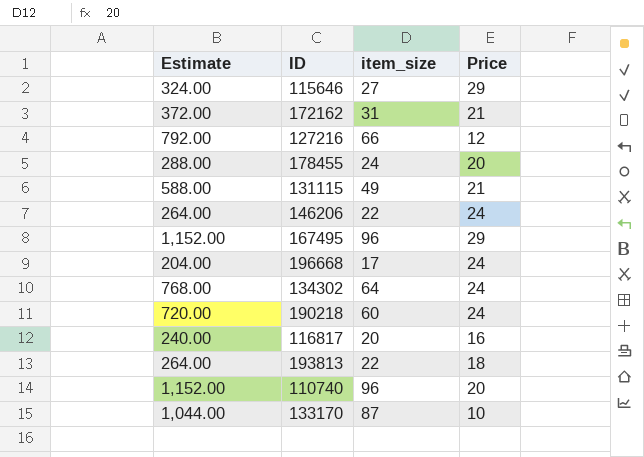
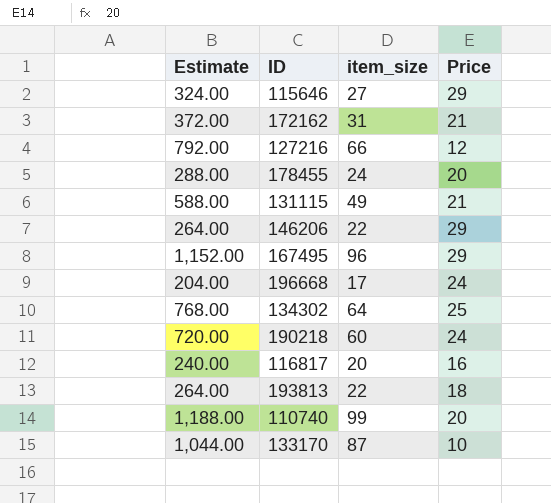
146206 | Price: 24 -> 29
134302 | Price: 24 -> 25
110740 | Estimate: 1,152.00 -> 1,188.00
110740 | item_size: 96 -> 99

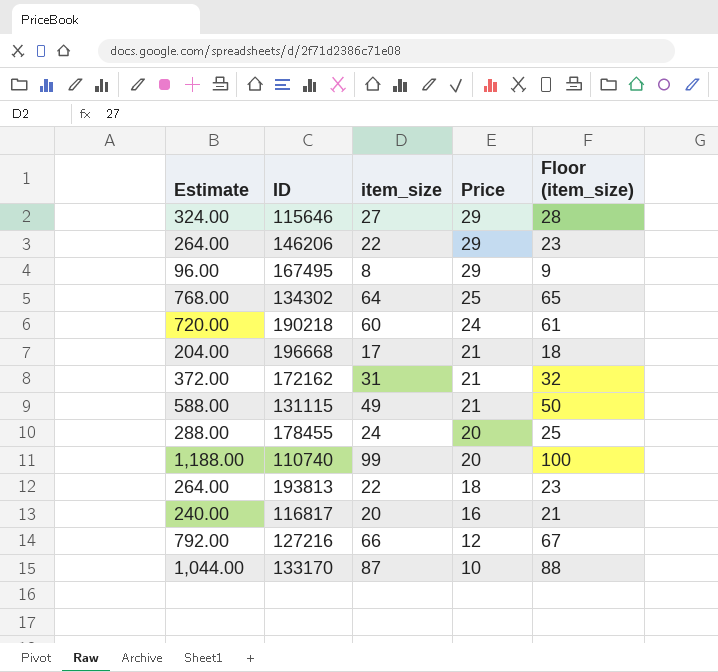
row order: none -> Price descending
column Floor (item_size) | formula: none -> [item_size] + 1
167495 | Estimate: 1,152.00 -> 96.00
167495 | item_size: 96 -> 8
196668 | Price: 24 -> 21

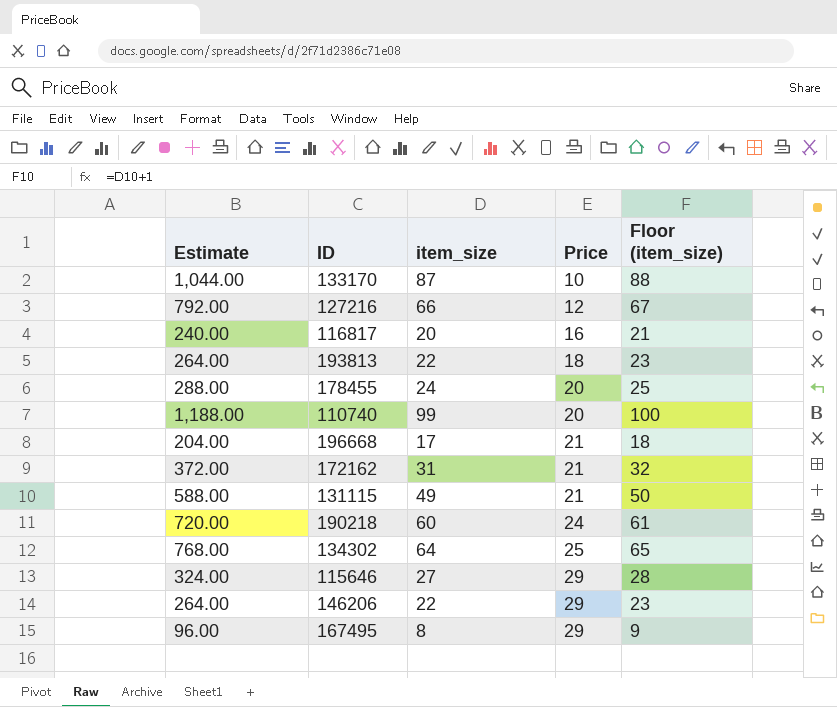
row order: Price descending -> Price ascending

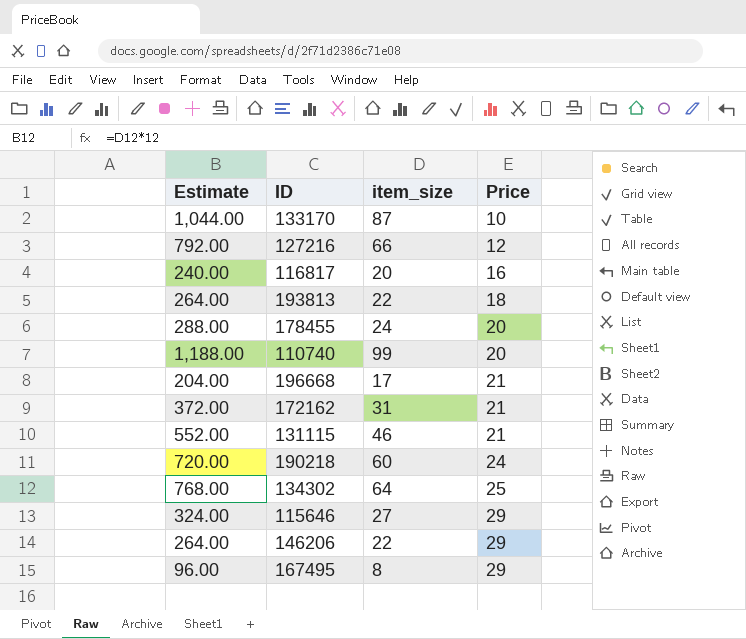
column Floor (item_size) | formula: [item_size] + 1 -> none
131115 | Estimate: 588.00 -> 552.00
131115 | item_size: 49 -> 46

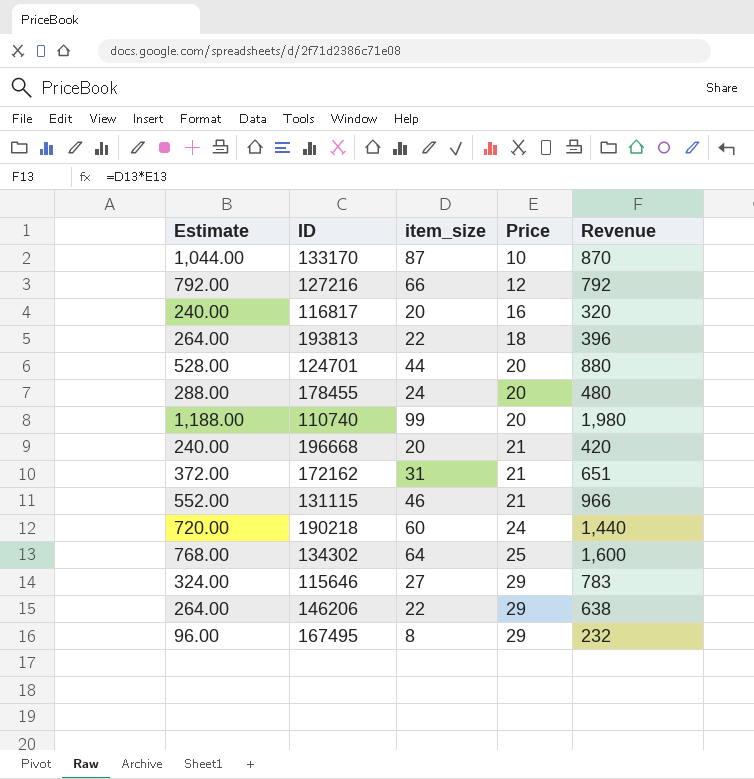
column Revenue | formula: none -> [item_size] * [Price]
row 124701: none -> 528.00 | 44 | 20 | 880
196668 | Estimate: 204.00 -> 240.00
196668 | item_size: 17 -> 20

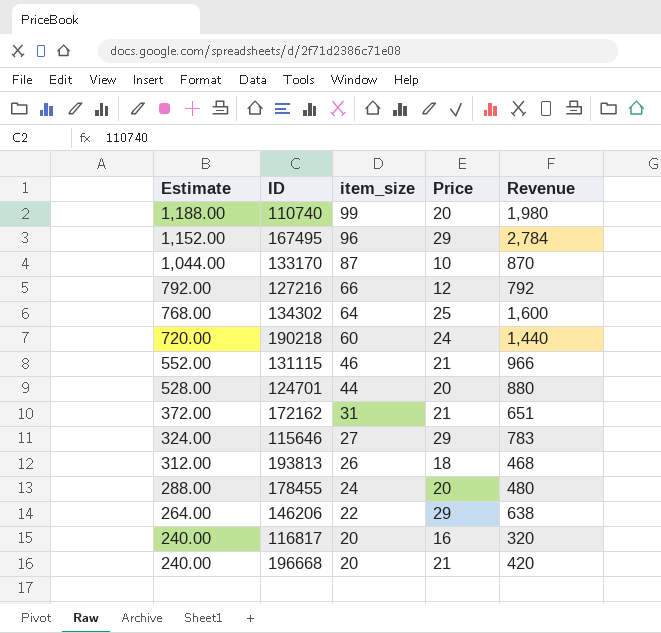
row order: Price ascending -> Estimate descending
167495 | Estimate: 96.00 -> 1,152.00
167495 | item_size: 8 -> 96
167495 | Revenue: 232 -> 2,784
193813 | Estimate: 264.00 -> 312.00
193813 | item_size: 22 -> 26
193813 | Revenue: 396 -> 468

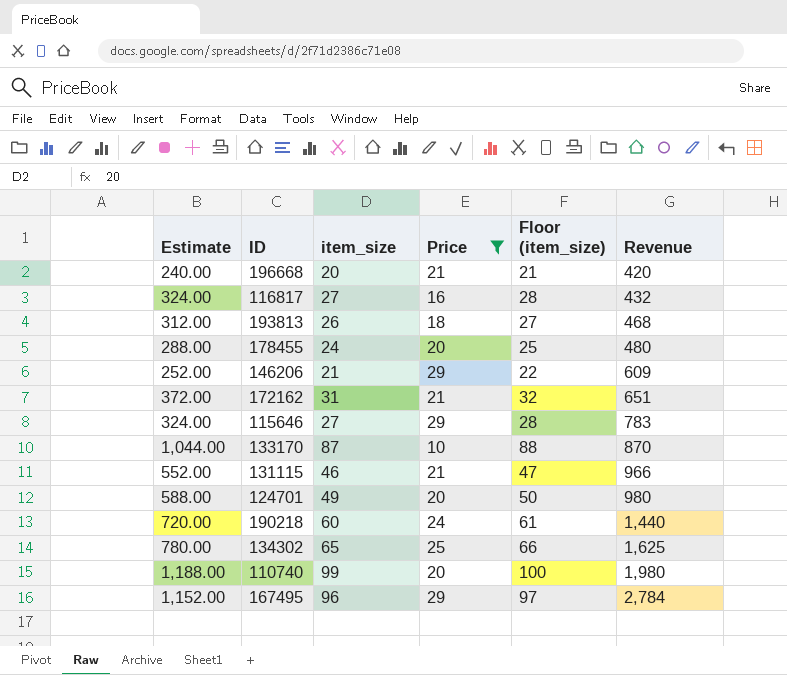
filter: none -> Price != 12
row order: Estimate descending -> Revenue ascending
column Floor (item_size) | formula: none -> [item_size] + 1
116817 | Estimate: 240.00 -> 324.00
116817 | item_size: 20 -> 27
116817 | Revenue: 320 -> 432
146206 | Estimate: 264.00 -> 252.00
146206 | item_size: 22 -> 21
146206 | Revenue: 638 -> 609
124701 | Estimate: 528.00 -> 588.00
124701 | item_size: 44 -> 49
124701 | Revenue: 880 -> 980
134302 | Estimate: 768.00 -> 780.00
134302 | item_size: 64 -> 65
134302 | Revenue: 1,600 -> 1,625

